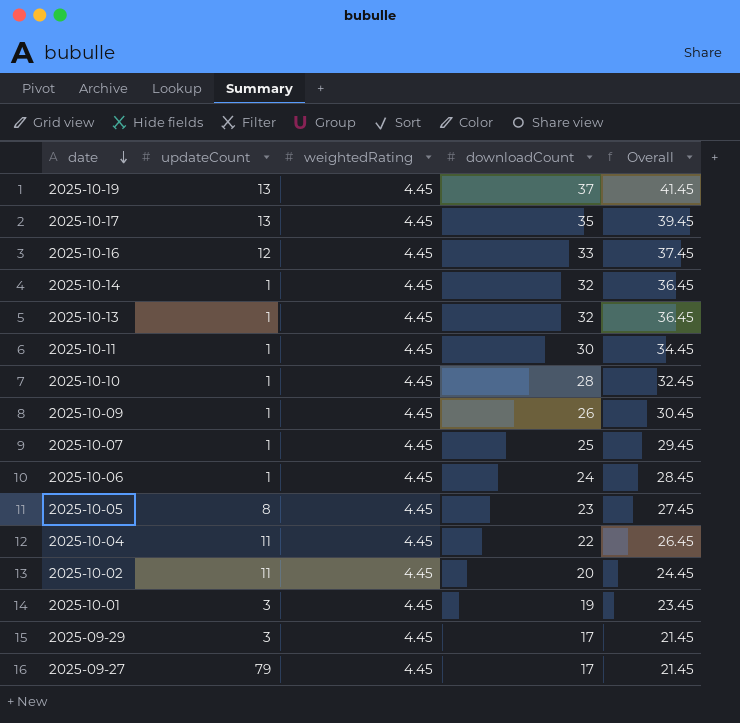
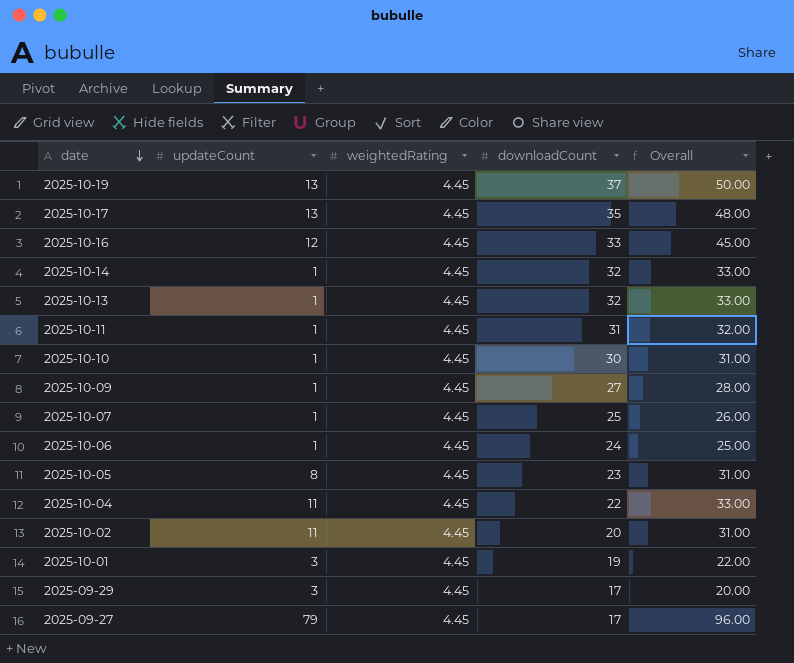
column Overall | formula: [weightedRating] + [downloadCount] -> [updateCount] + [downloadCount]
2025-10-11 | downloadCount: 30 -> 31
2025-10-10 | downloadCount: 28 -> 30
2025-10-09 | downloadCount: 26 -> 27

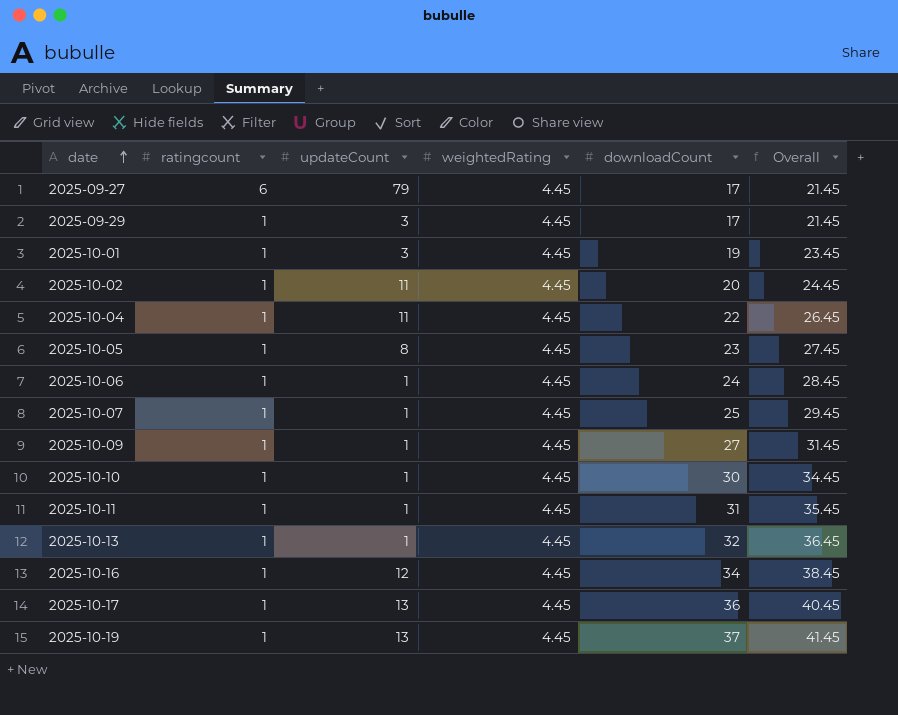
row order: date descending -> date ascending
column ratingcount | position: none -> 2
column Overall | formula: [updateCount] + [downloadCount] -> [weightedRating] + [downloadCount]
row 2025-10-14: 1 | 4.45 | 32 | 33.00 -> none
2025-10-16 | downloadCount: 33 -> 34
2025-10-17 | downloadCount: 35 -> 36

